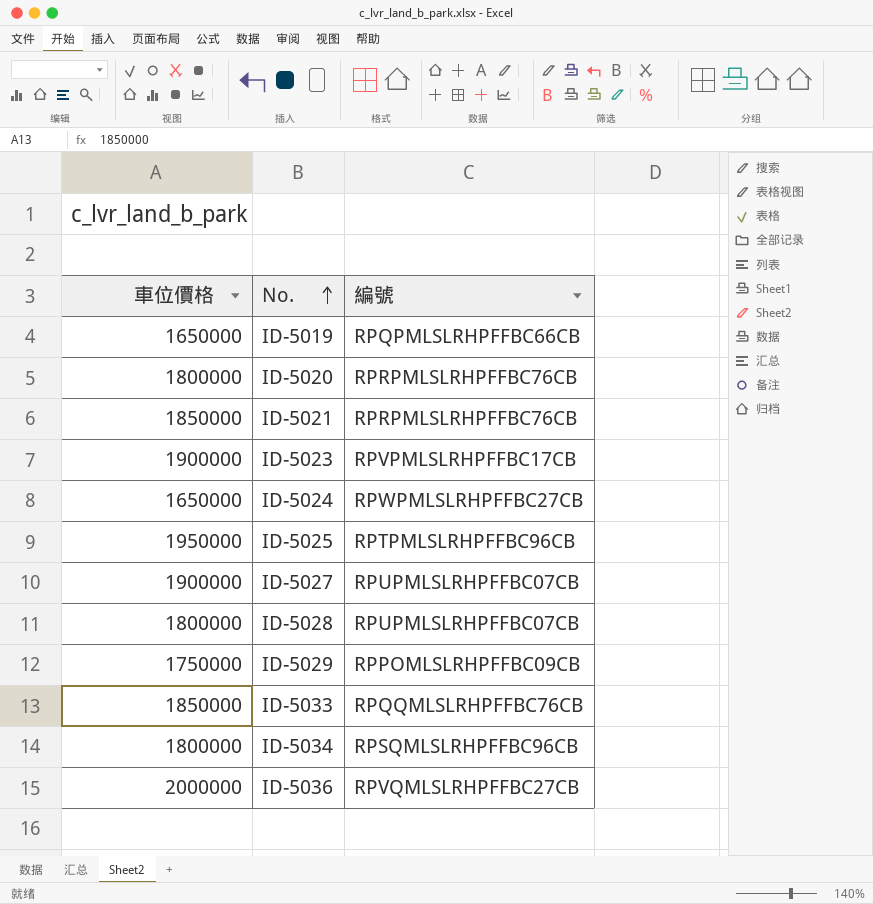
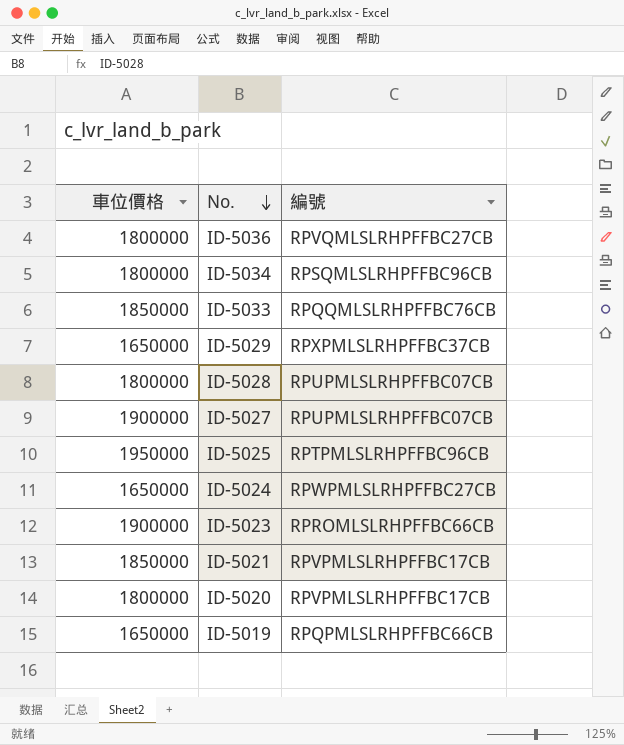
row order: No. ascending -> No. descending
ID-5036 | 車位價格: 2000000 -> 1800000
ID-5029 | 車位價格: 1750000 -> 1650000
ID-5029 | 編號: RPPOMLSLRHPFFBC09CB -> RPXPMLSLRHPFFBC37CB
ID-5023 | 編號: RPVPMLSLRHPFFBC17CB -> RPROMLSLRHPFFBC66CB
ID-5021 | 編號: RPRPMLSLRHPFFBC76CB -> RPVPMLSLRHPFFBC17CB
ID-5020 | 編號: RPRPMLSLRHPFFBC76CB -> RPVPMLSLRHPFFBC17CB

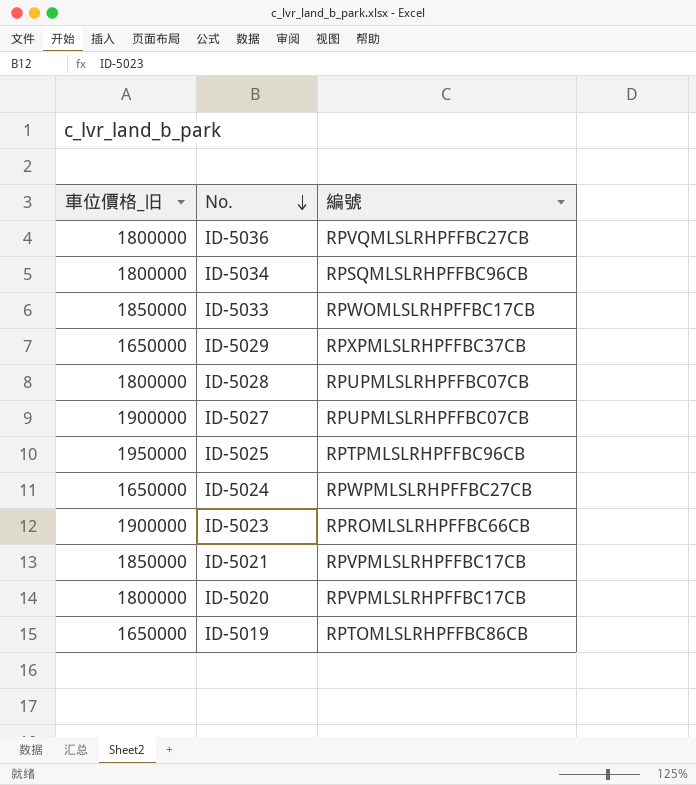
column name: 車位價格 -> 車位價格_旧
ID-5033 | 編號: RPQQMLSLRHPFFBC76CB -> RPWOMLSLRHPFFBC17CB
ID-5019 | 編號: RPQPMLSLRHPFFBC66CB -> RPTOMLSLRHPFFBC86CB

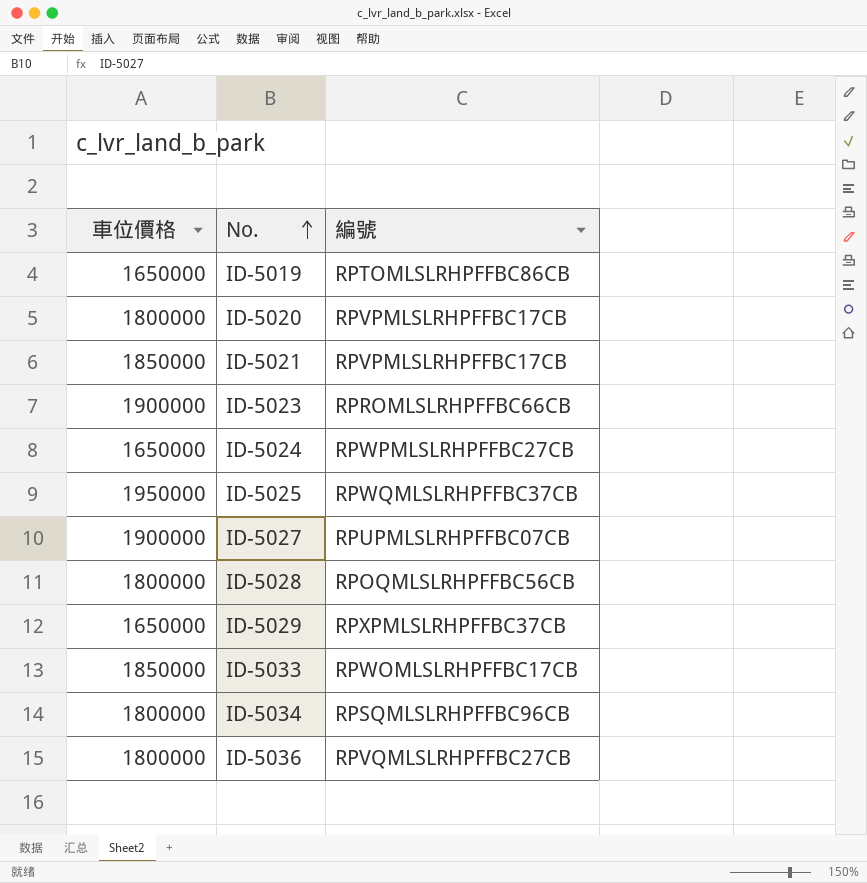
row order: No. descending -> No. ascending
column name: 車位價格_旧 -> 車位價格
ID-5025 | 編號: RPTPMLSLRHPFFBC96CB -> RPWQMLSLRHPFFBC37CB
ID-5028 | 編號: RPUPMLSLRHPFFBC07CB -> RPOQMLSLRHPFFBC56CB

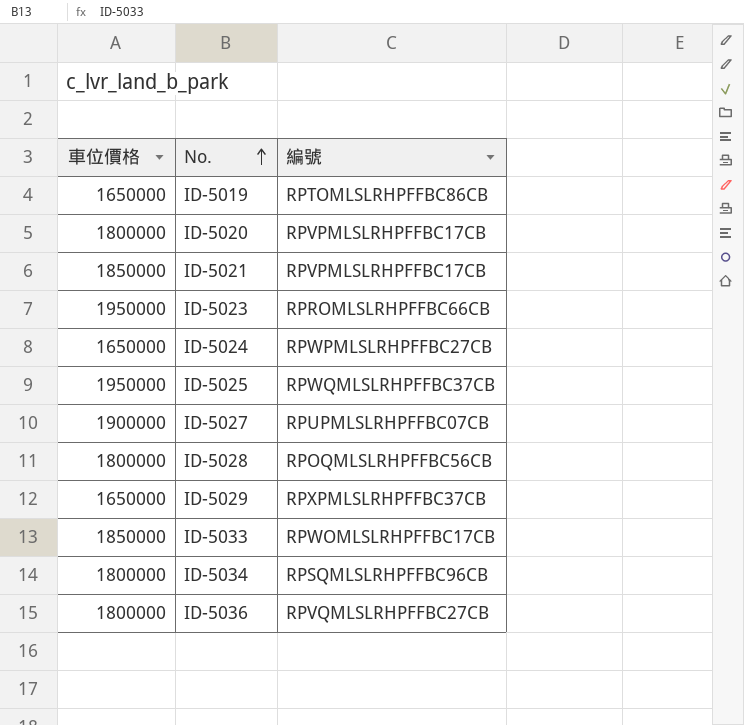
ID-5023 | 車位價格: 1900000 -> 1950000

